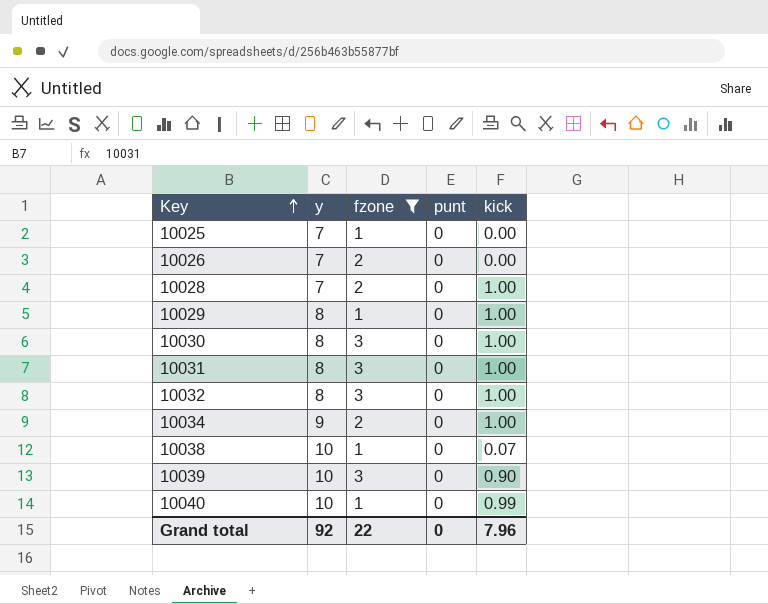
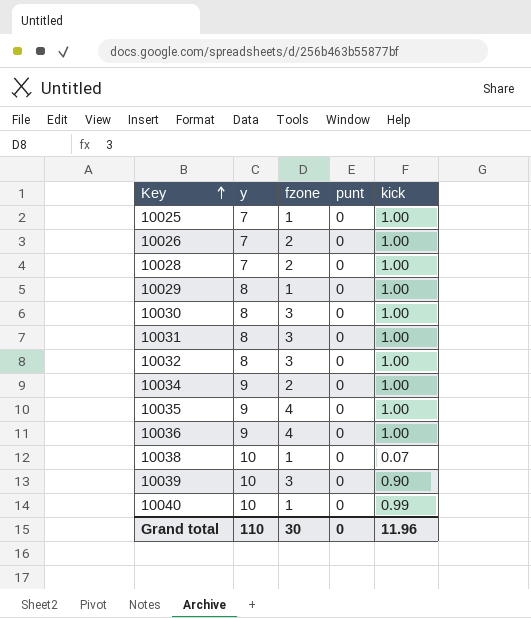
filter: fzone != 4 -> none
10025 | kick: 0.00 -> 1.00
10026 | kick: 0.00 -> 1.00
Grand total | y: 92 -> 110
Grand total | fzone: 22 -> 30
Grand total | kick: 7.96 -> 11.96

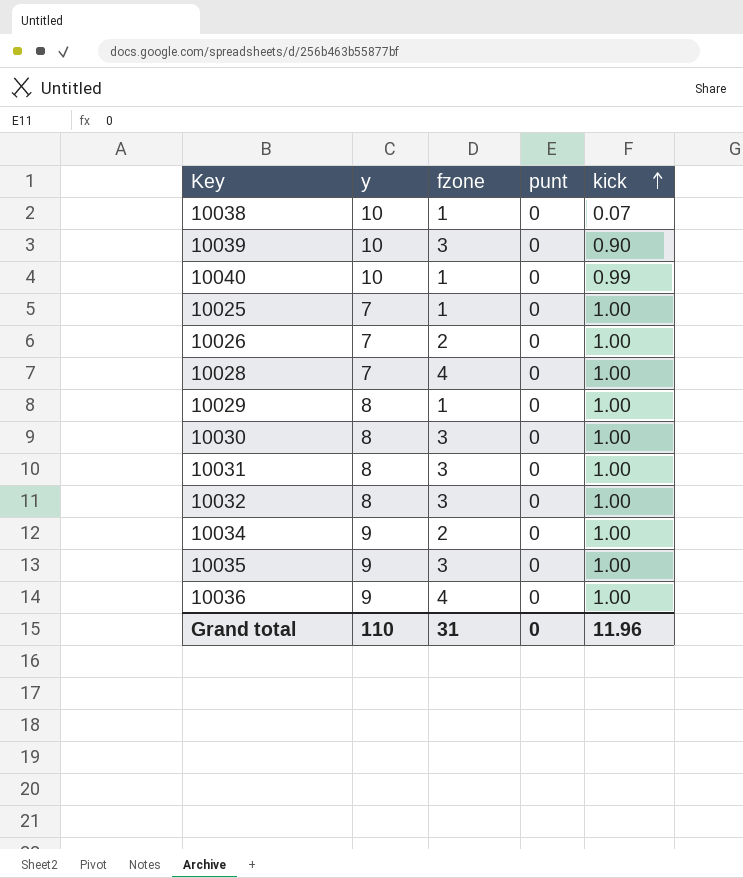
row order: Key ascending -> kick ascending
10028 | fzone: 2 -> 4
10035 | fzone: 4 -> 3
Grand total | fzone: 30 -> 31

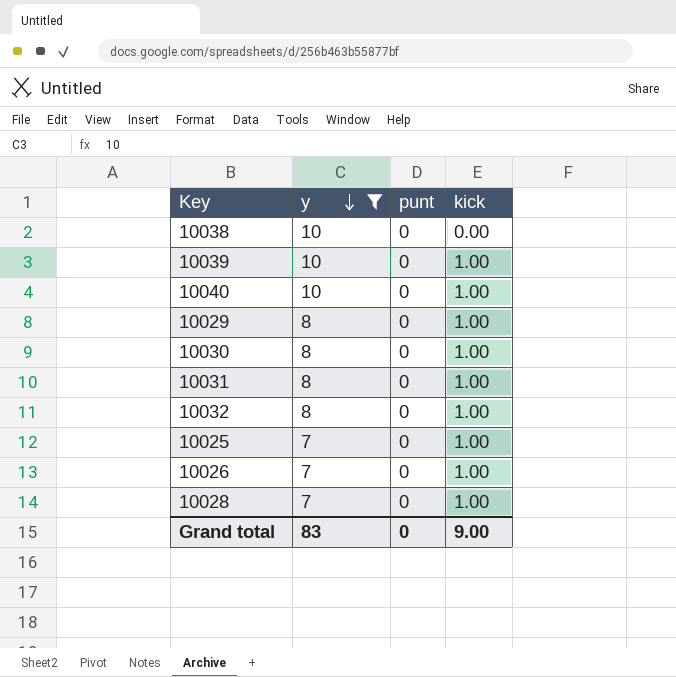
filter: none -> y != 9
row order: kick ascending -> y descending
column fzone | position: 3 -> none
10038 | kick: 0.07 -> 0.00
10039 | kick: 0.90 -> 1.00
10040 | kick: 0.99 -> 1.00
Grand total | y: 110 -> 83
Grand total | kick: 11.96 -> 9.00

